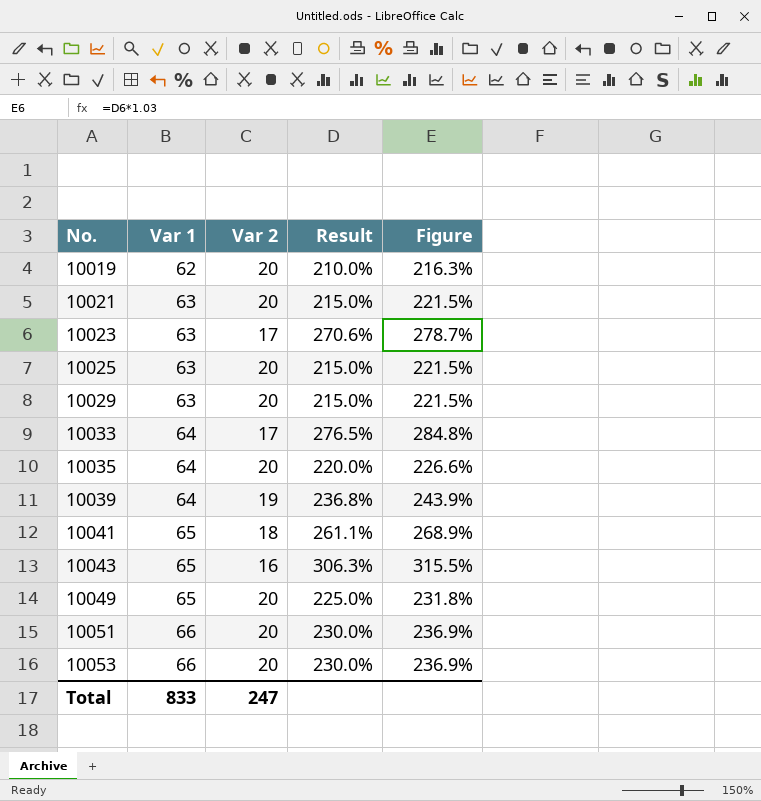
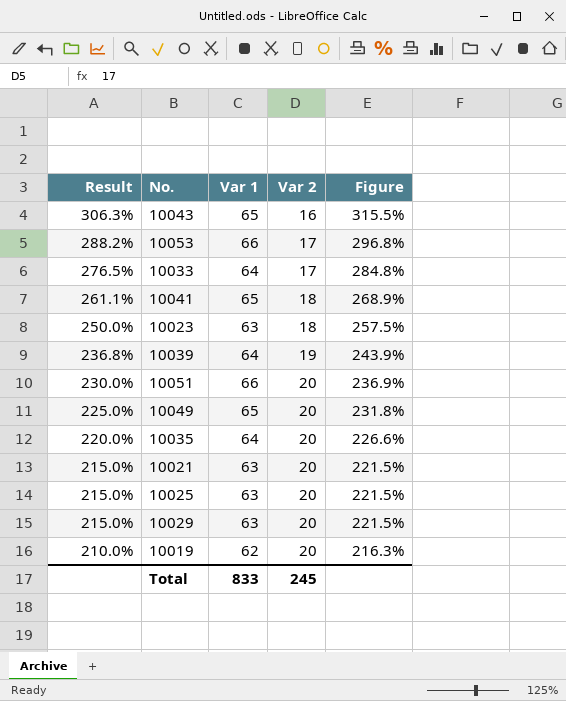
row order: No. ascending -> Result descending
column Result | position: 4 -> 1
10053 | Result: 230.0% -> 288.2%
10053 | Var 2: 20 -> 17
10053 | Figure: 236.9% -> 296.8%
10023 | Result: 270.6% -> 250.0%
10023 | Var 2: 17 -> 18
10023 | Figure: 278.7% -> 257.5%
Total | Var 2: 247 -> 245

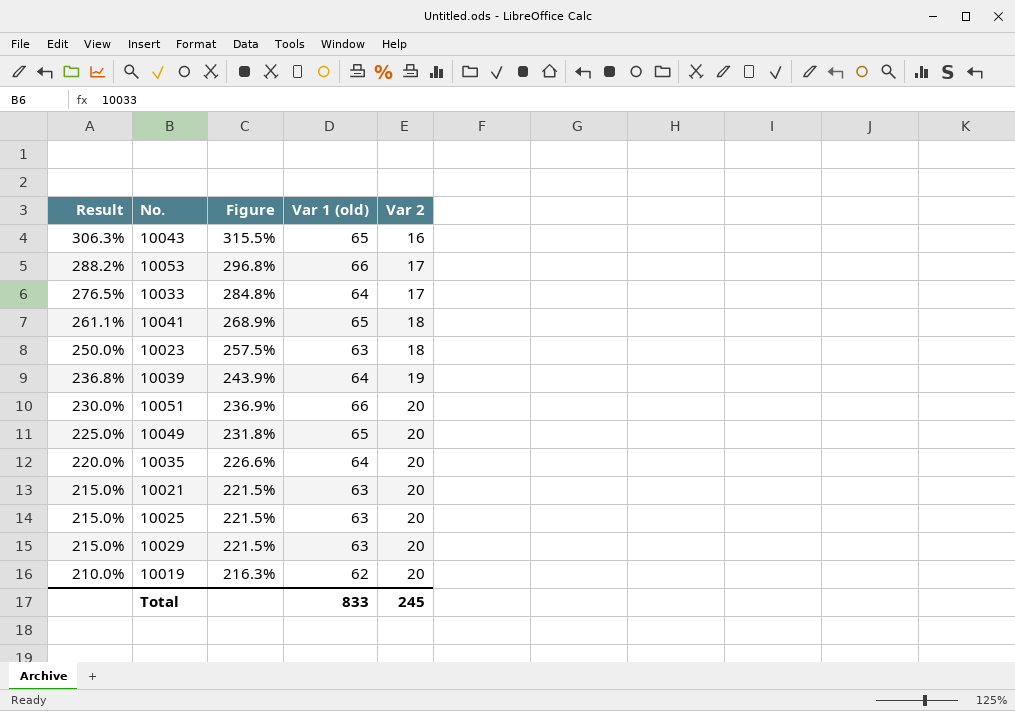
column Figure | position: 5 -> 3
column name: Var 1 -> Var 1 (old)

